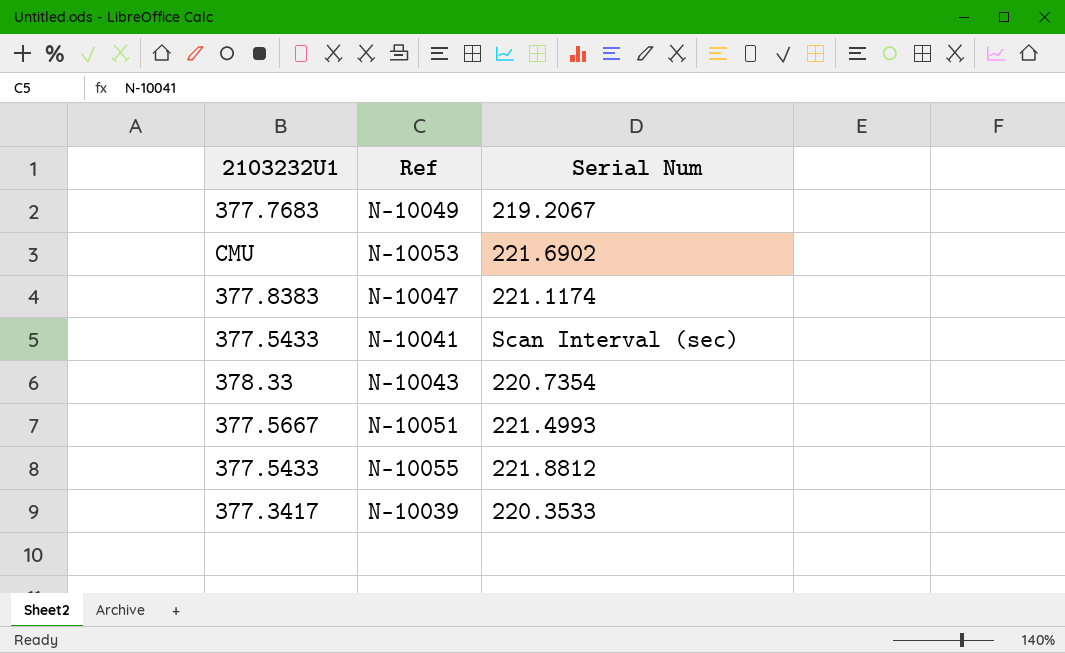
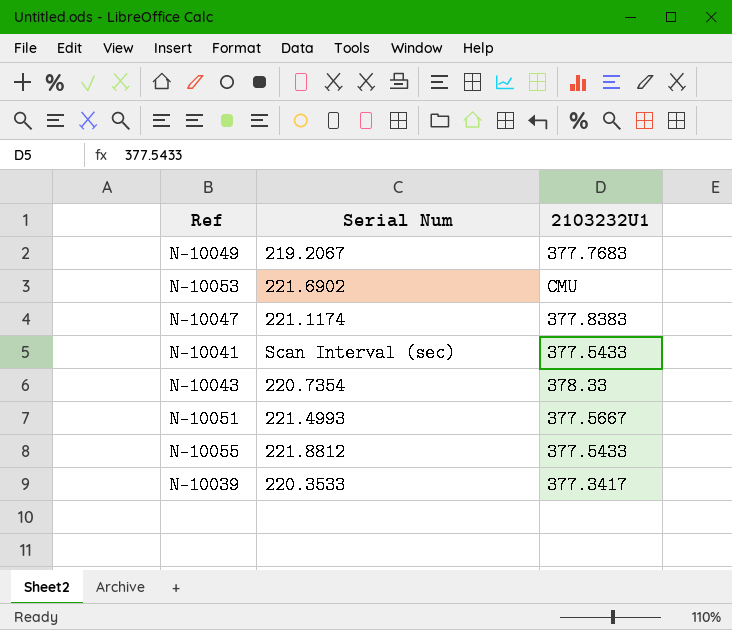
column 2103232U1 | position: 1 -> 3

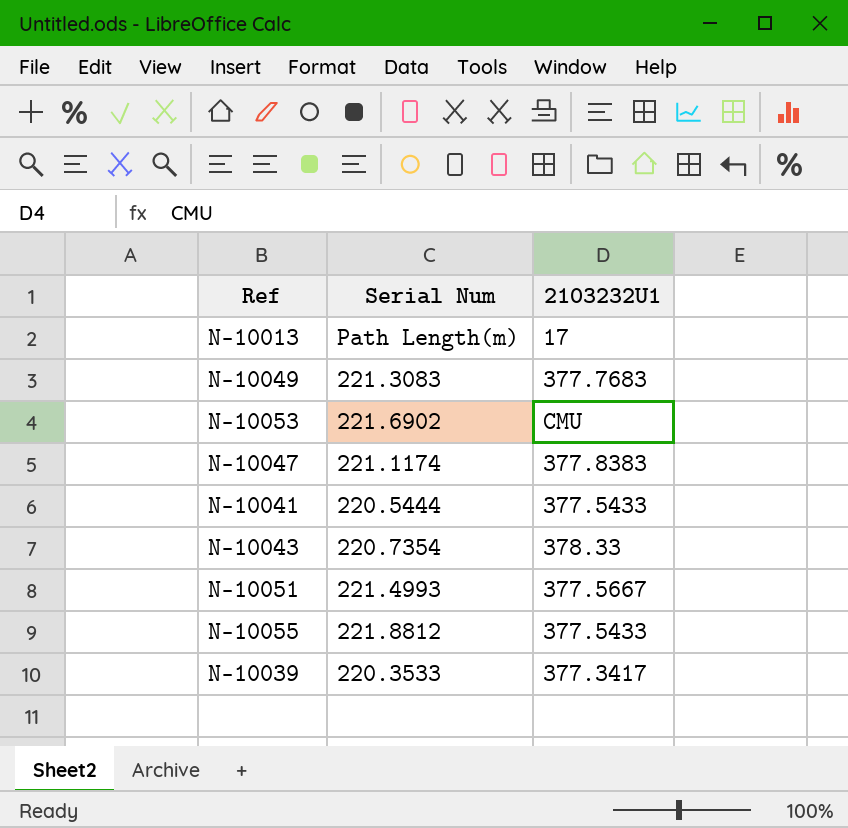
row N-10013: none -> Path Length(m) | 17
N-10049 | Serial Num: 219.2067 -> 221.3083
N-10041 | Serial Num: Scan Interval (sec) -> 220.5444

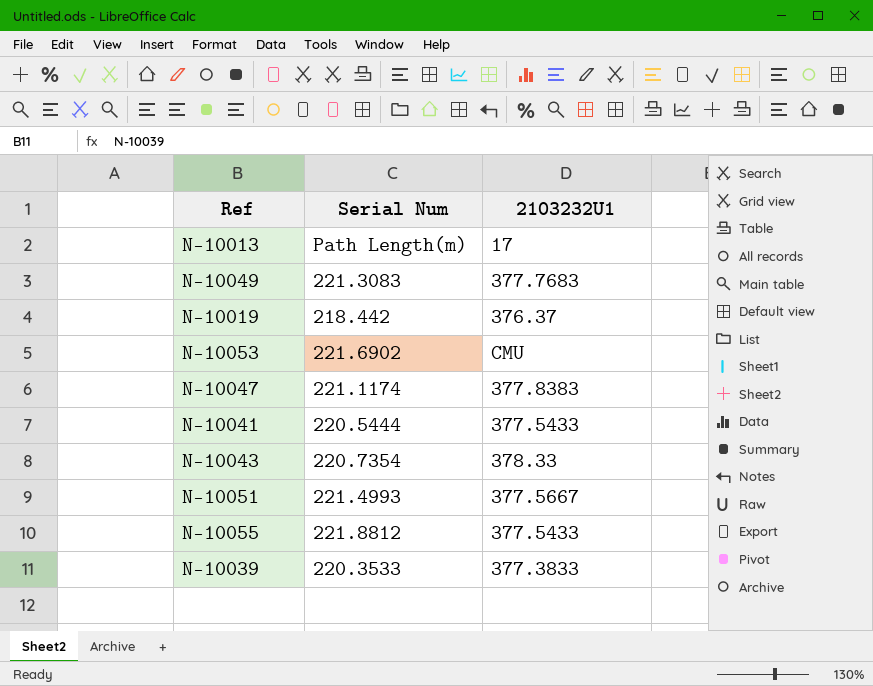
row N-10019: none -> 218.442 | 376.37
N-10039 | 2103232U1: 377.3417 -> 377.3833

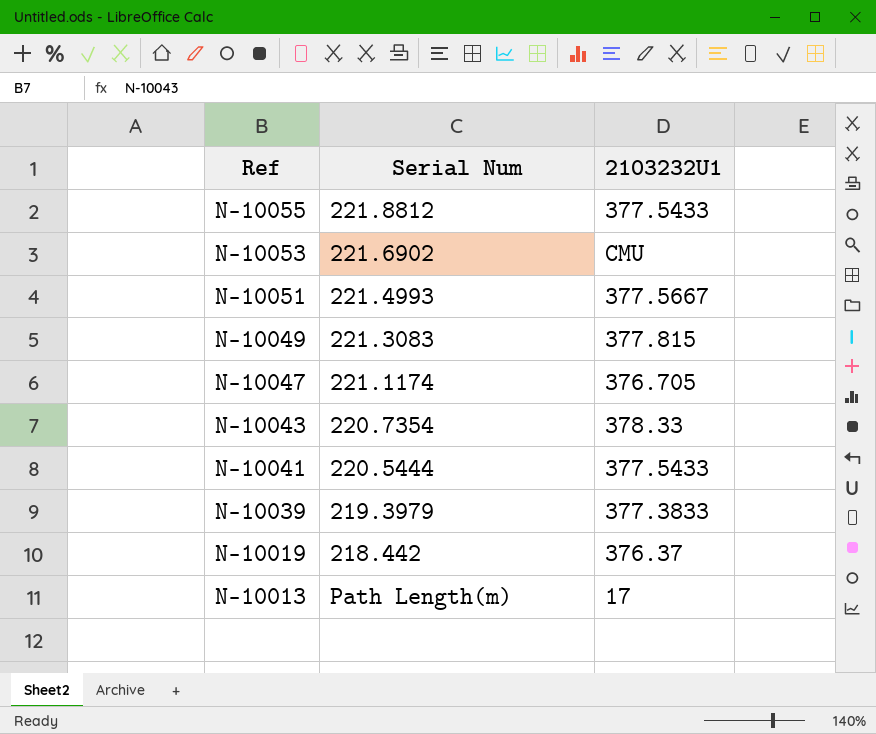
row order: none -> Ref descending
N-10049 | 2103232U1: 377.7683 -> 377.815
N-10047 | 2103232U1: 377.8383 -> 376.705
N-10039 | Serial Num: 220.3533 -> 219.3979

